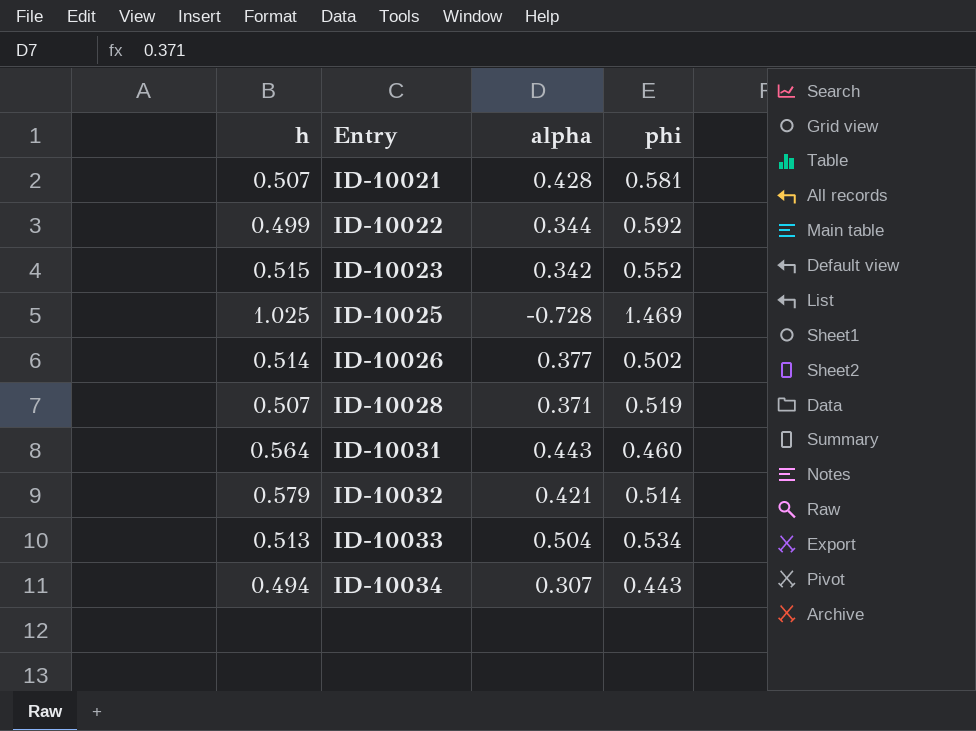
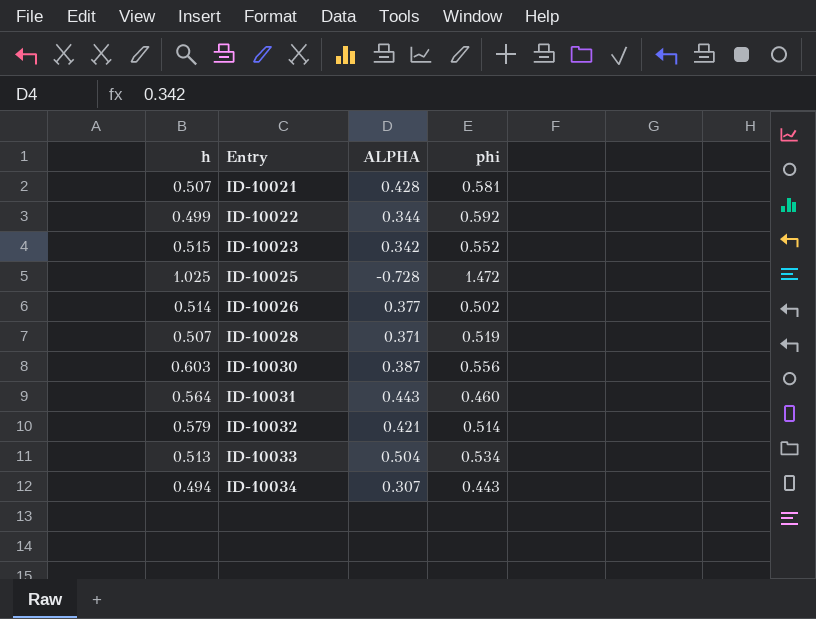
column name: alpha -> ALPHA
ID-10025 | phi: 1.469 -> 1.472
row ID-10030: none -> 0.603 | 0.387 | 0.556

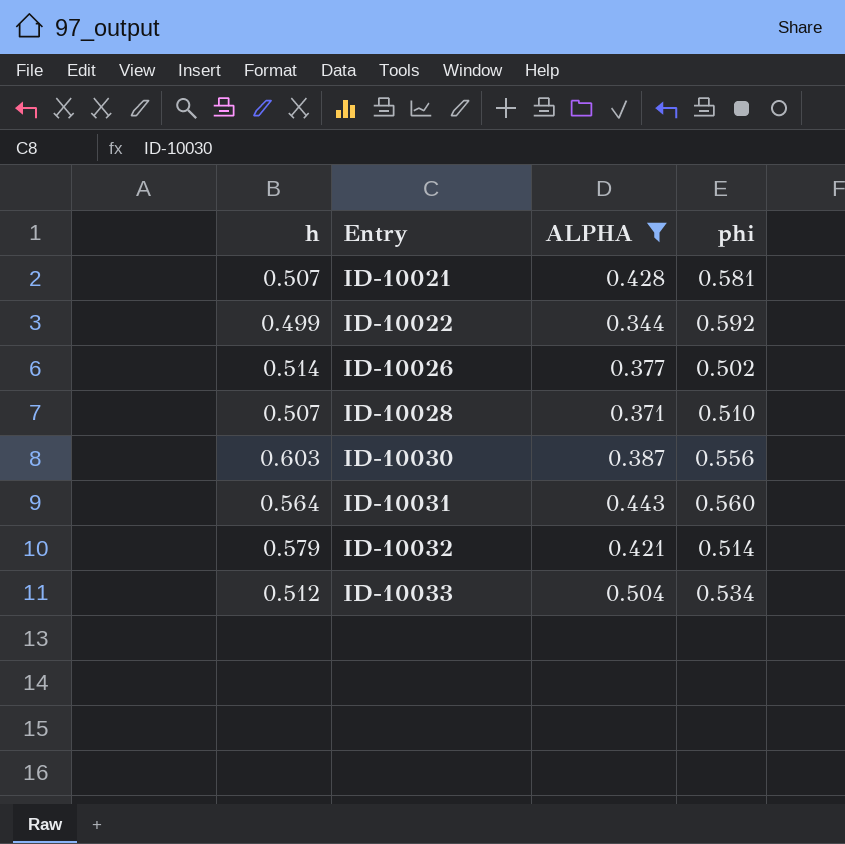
filter: none -> ALPHA >= 0.344
ID-10028 | phi: 0.519 -> 0.510
ID-10031 | phi: 0.460 -> 0.560
ID-10033 | h: 0.513 -> 0.512

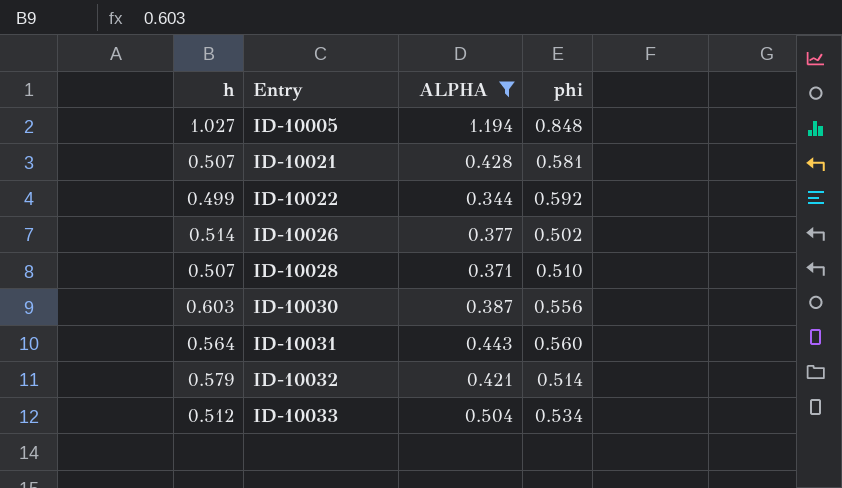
row ID-10005: none -> 1.027 | 1.194 | 0.848

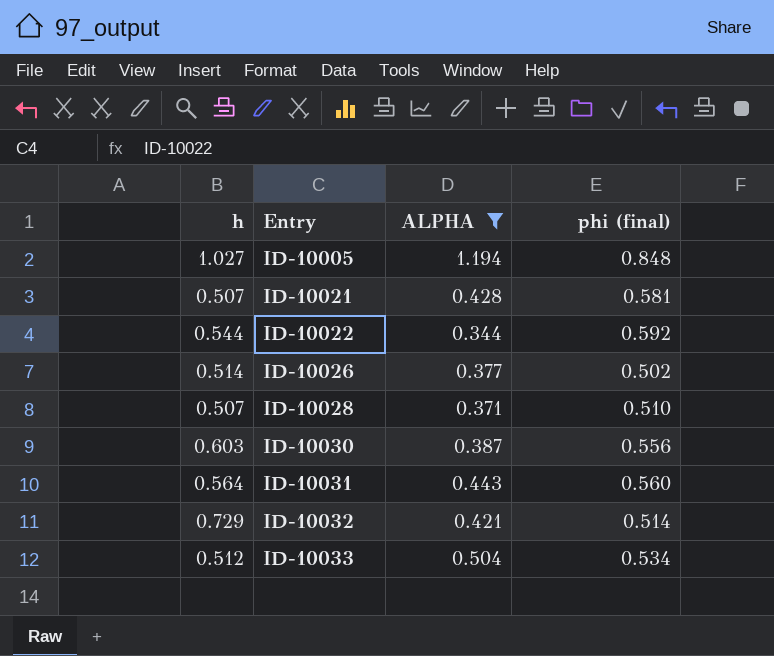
column name: phi -> phi (final)
ID-10022 | h: 0.499 -> 0.544
ID-10032 | h: 0.579 -> 0.729

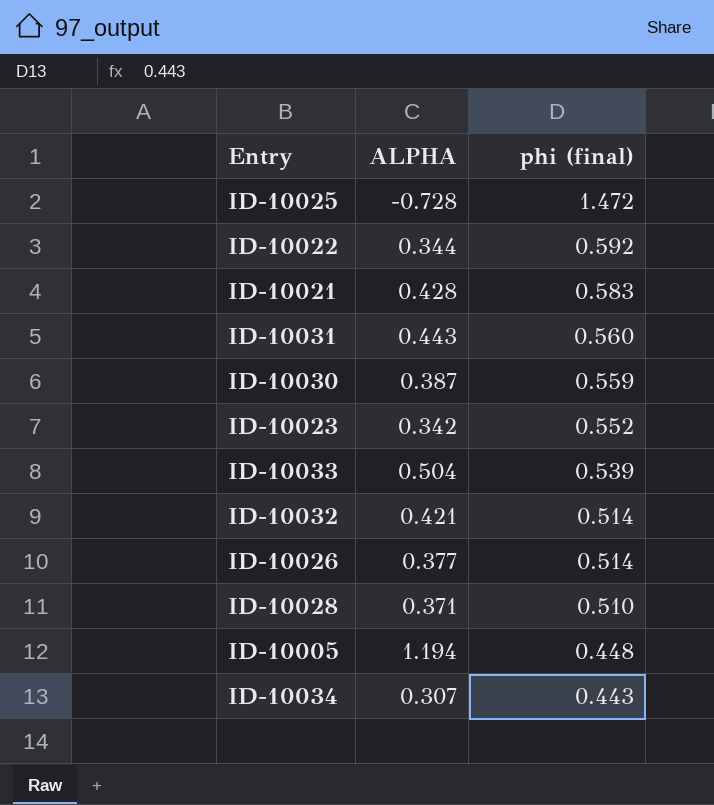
filter: ALPHA >= 0.344 -> none
row order: Entry ascending -> phi (final) descending
column h | position: 1 -> none
ID-10021 | phi (final): 0.581 -> 0.583
ID-10030 | phi (final): 0.556 -> 0.559
ID-10033 | phi (final): 0.534 -> 0.539
ID-10026 | phi (final): 0.502 -> 0.514
ID-10005 | phi (final): 0.848 -> 0.448

